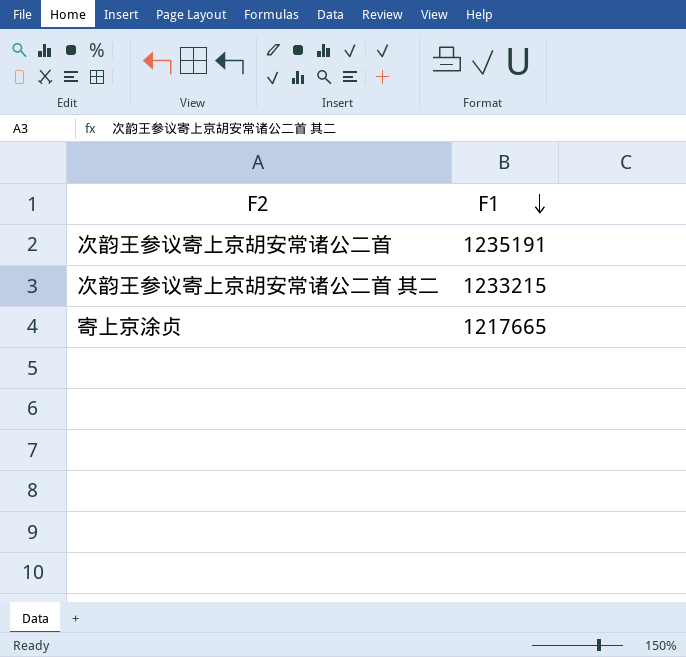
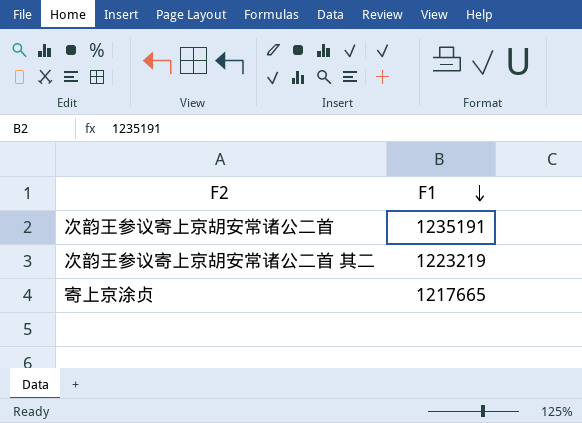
次韵王参议寄上京胡安常诸公二首 其二 | F1: 1233215 -> 1223219

